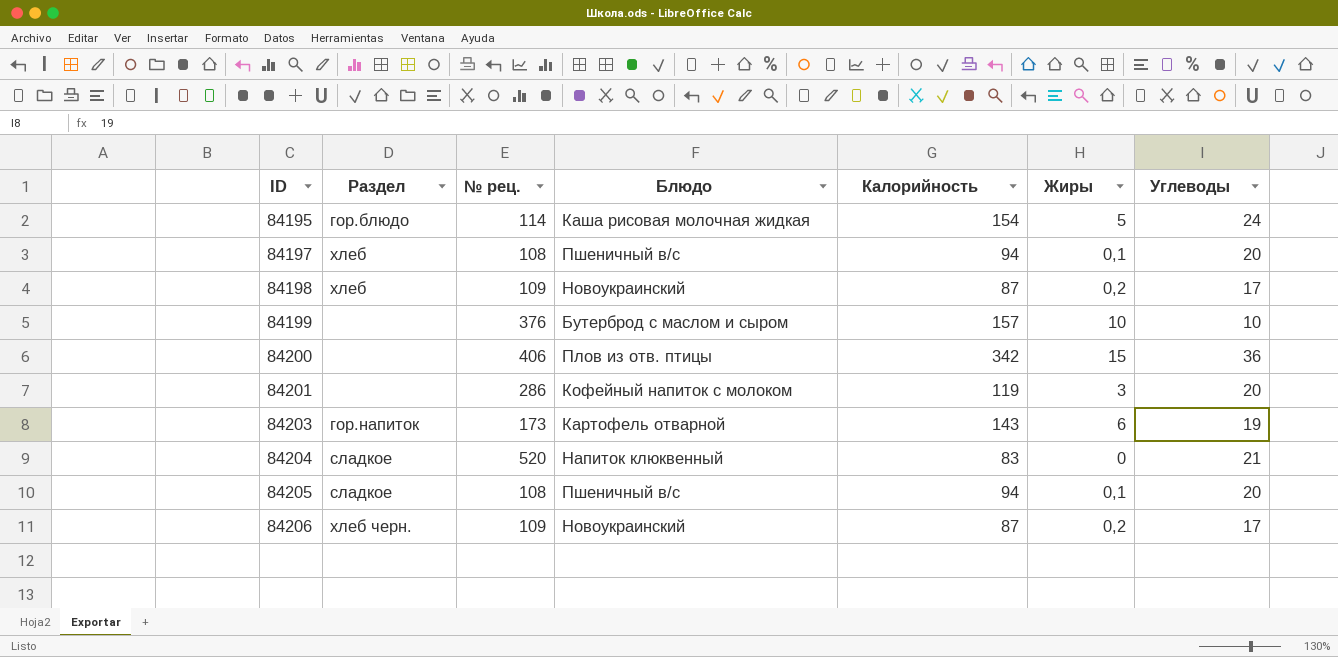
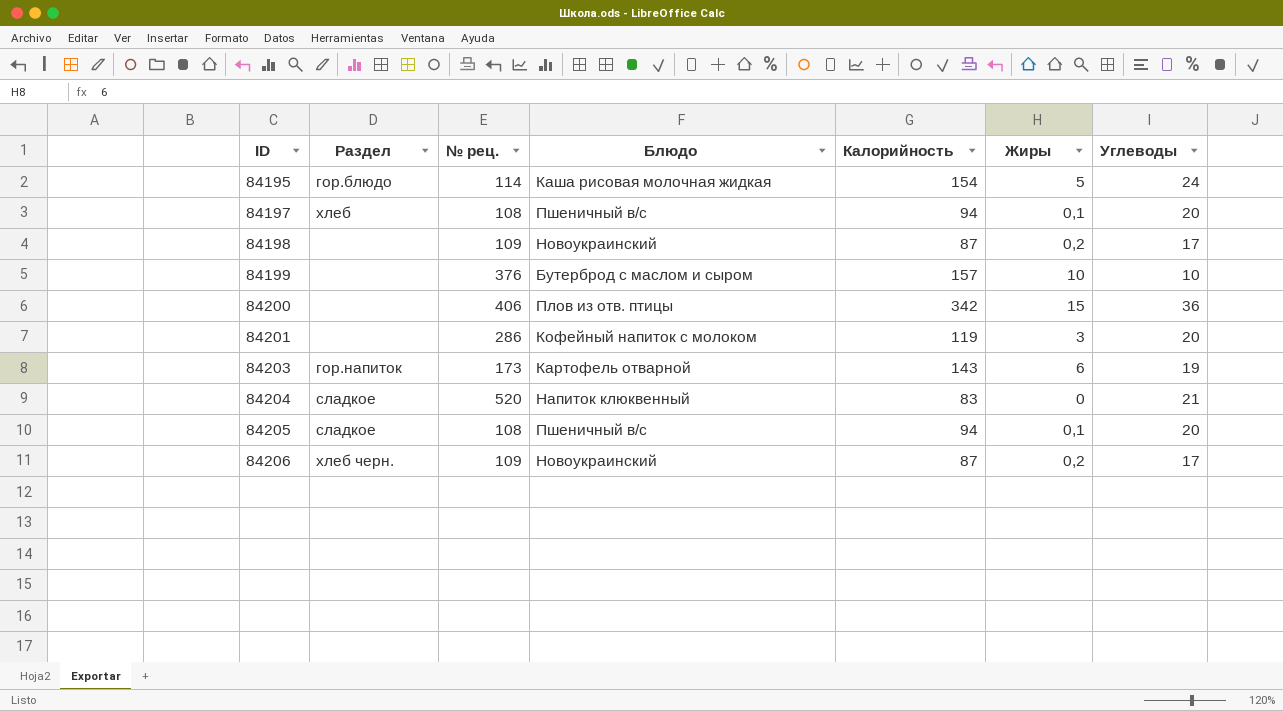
84198 | Раздел: хлеб -> none

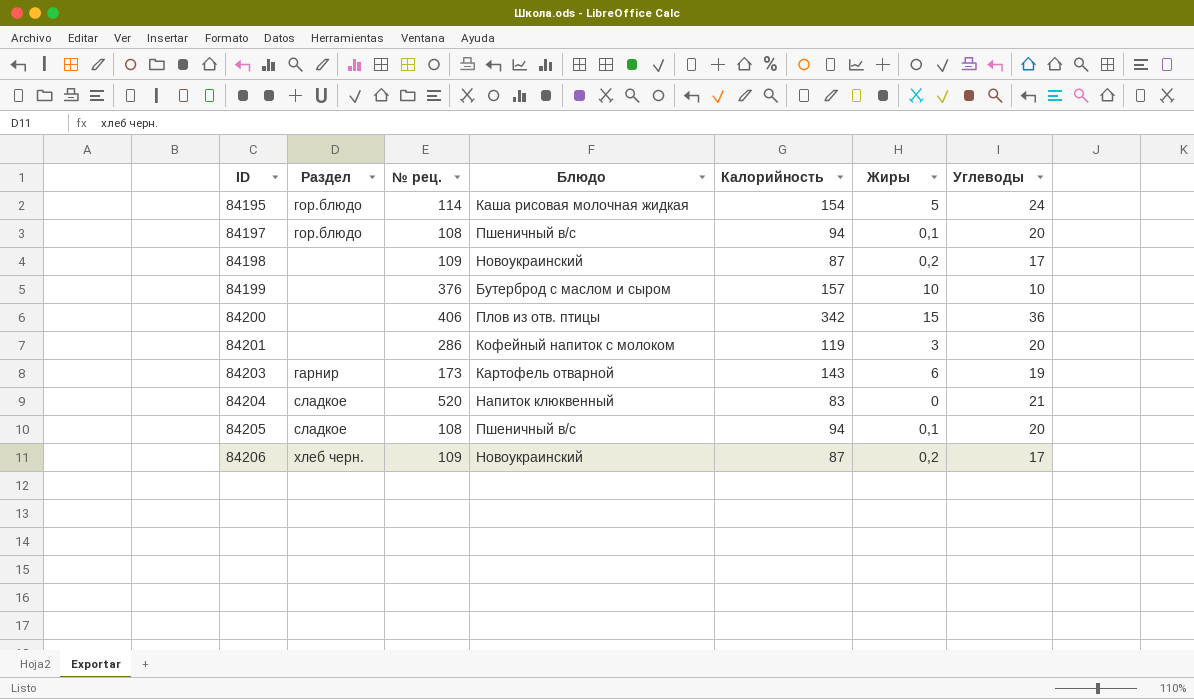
84197 | Раздел: хлеб -> гор.блюдо
84203 | Раздел: гор.напиток -> гарнир

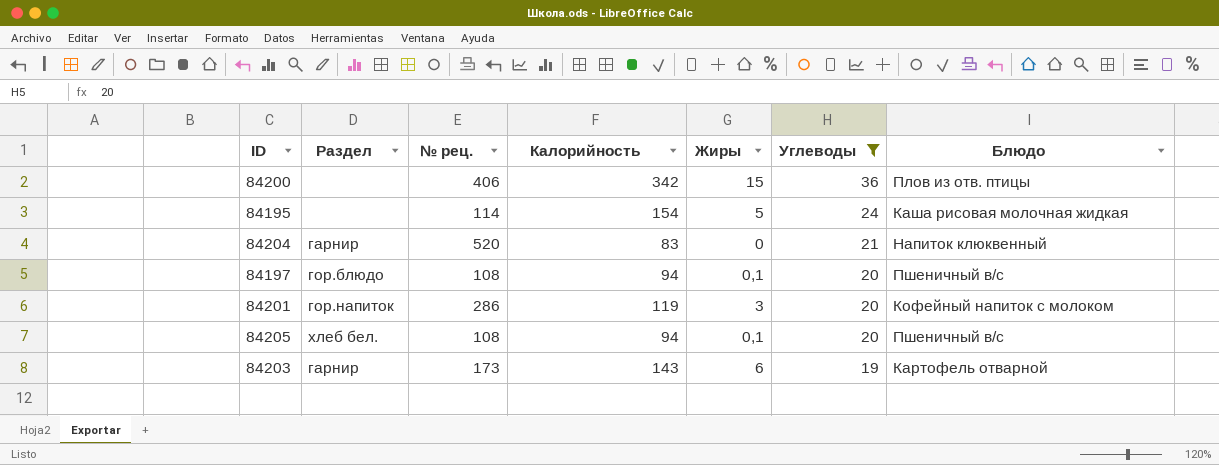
filter: none -> Углеводы >= 19
row order: ID ascending -> Углеводы descending
column Блюдо | position: 4 -> 7
84195 | Раздел: гор.блюдо -> none
84204 | Раздел: сладкое -> гарнир
84201 | Раздел: none -> гор.напиток
84205 | Раздел: сладкое -> хлеб бел.

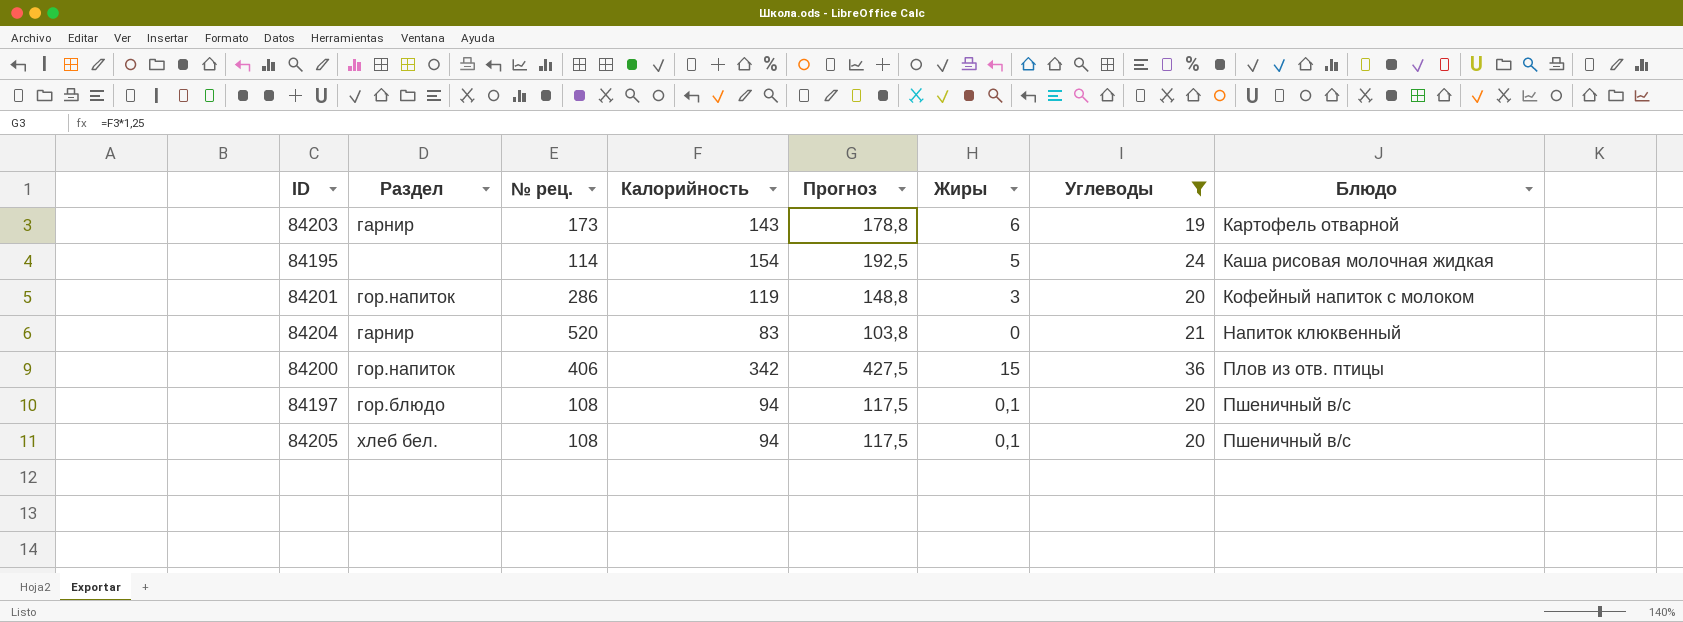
row order: Углеводы descending -> Блюдо ascending
column Прогноз | formula: none -> [Калорийность] * 1,25
84200 | Раздел: none -> гор.напиток

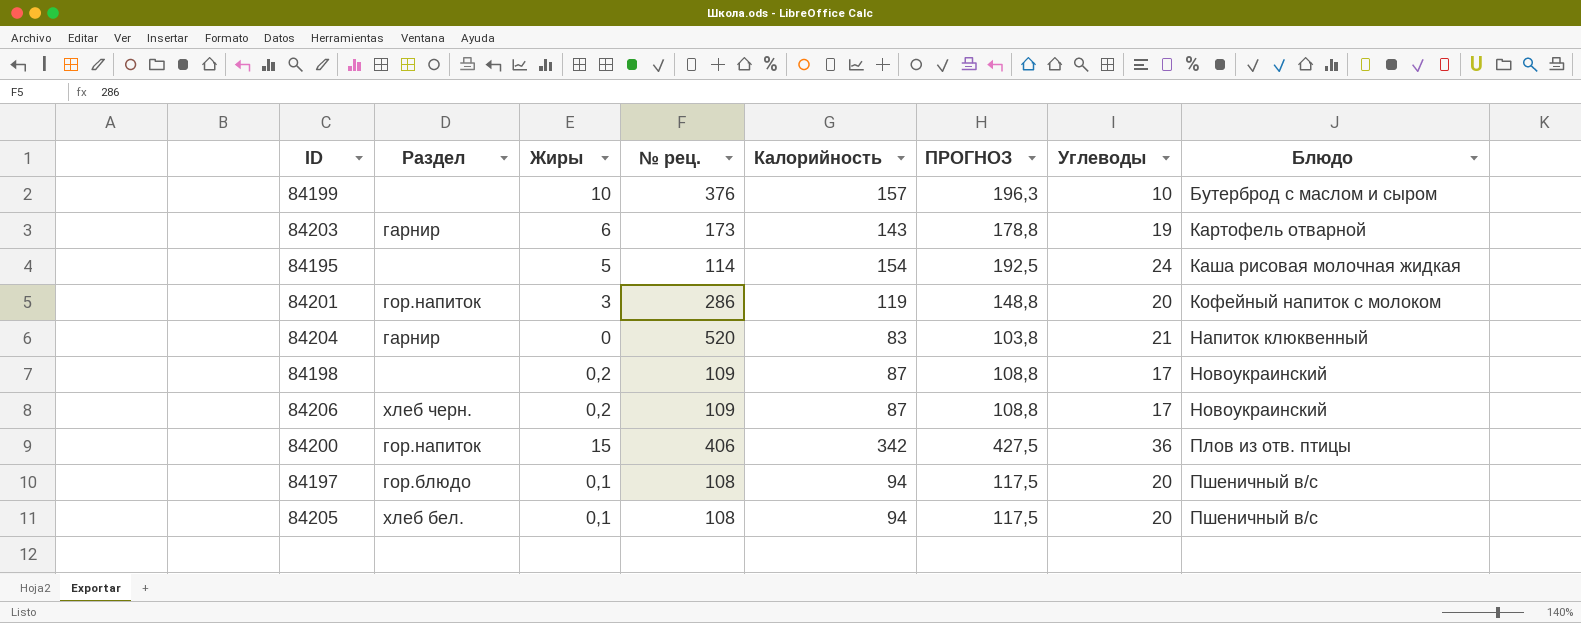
filter: Углеводы >= 19 -> none
column Жиры | position: 6 -> 3
column name: Прогноз -> ПРОГНОЗ

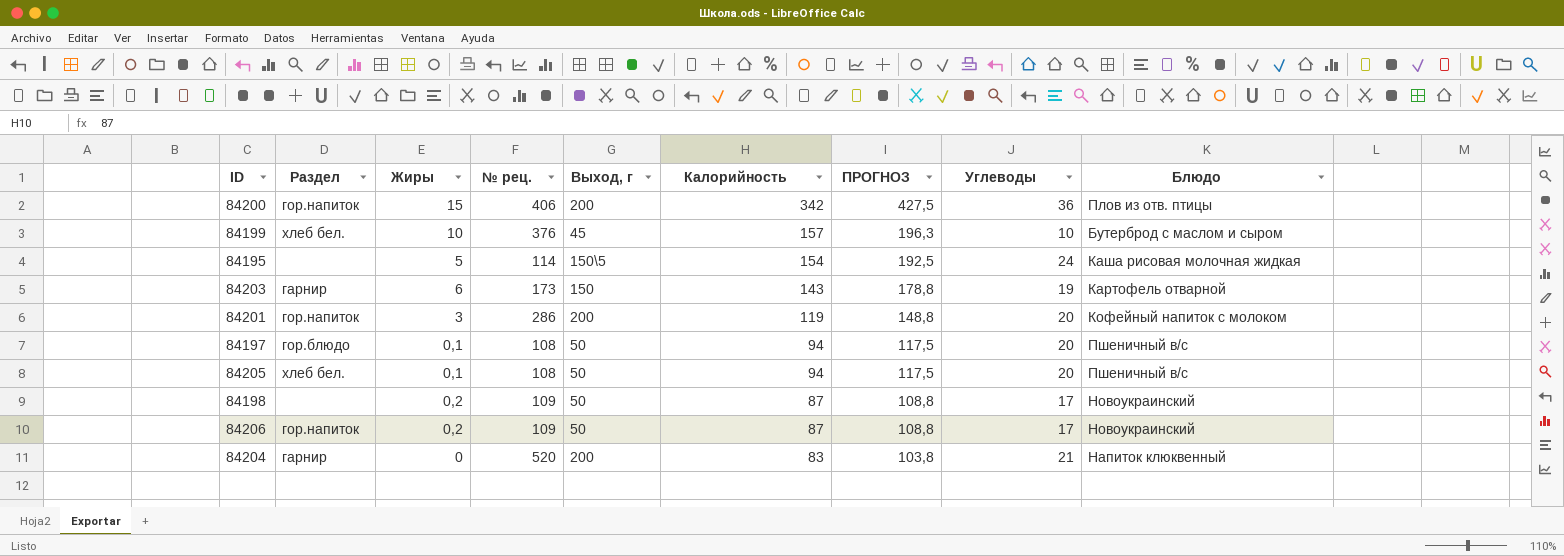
row order: Блюдо ascending -> Калорийность descending
column Выход, г | position: none -> 5
84199 | Раздел: none -> хлеб бел.
84206 | Раздел: хлеб черн. -> гор.напиток

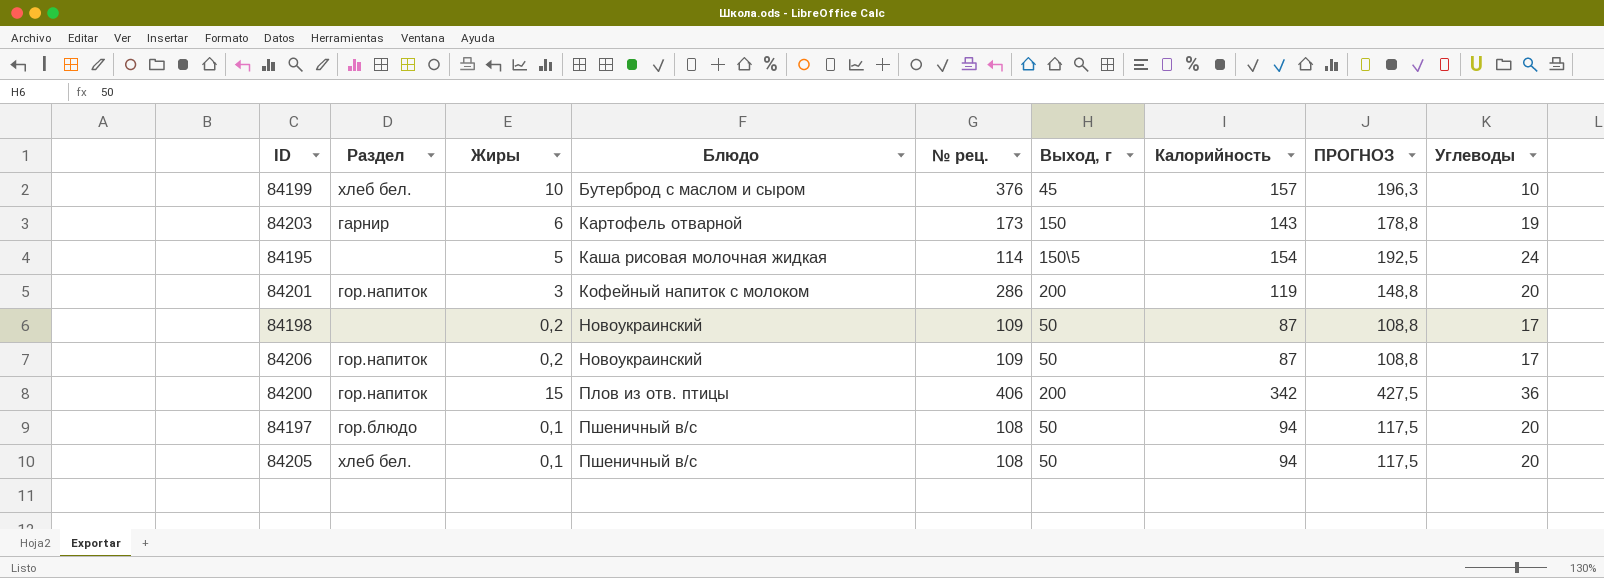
row order: Калорийность descending -> Блюдо ascending
column Блюдо | position: 9 -> 4
row 84204: гарнир | 0 | 520 | 200 | 83 | 103,8 | 21 | Напиток клюквенный -> none

